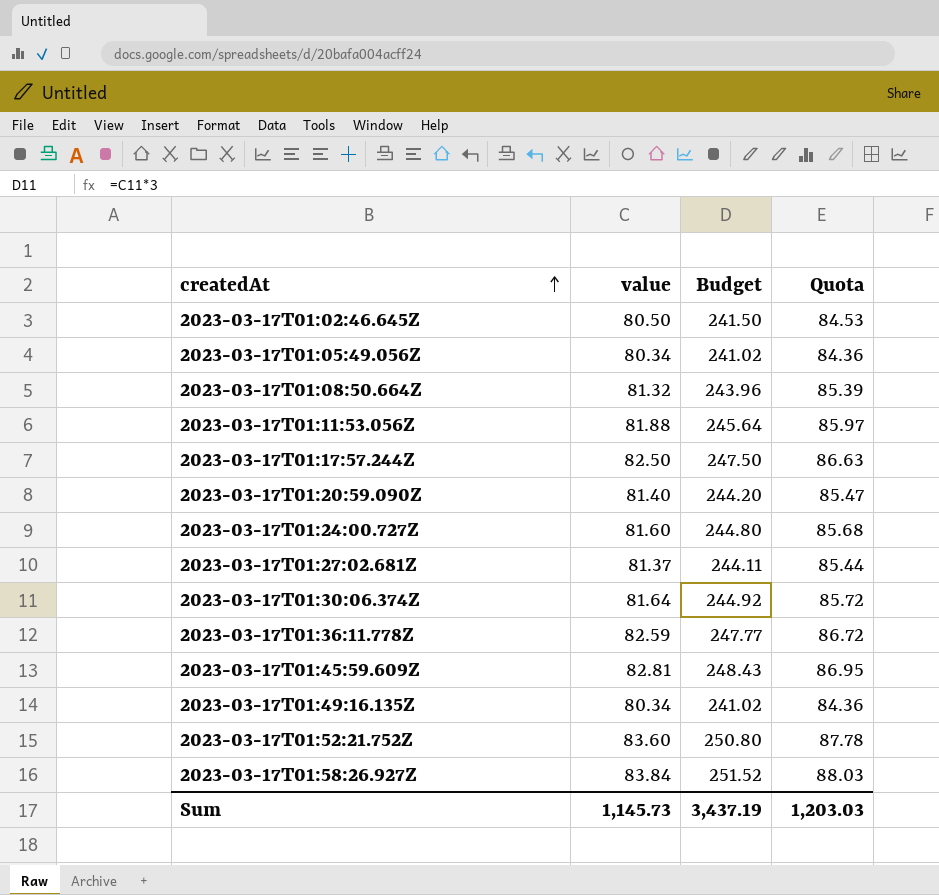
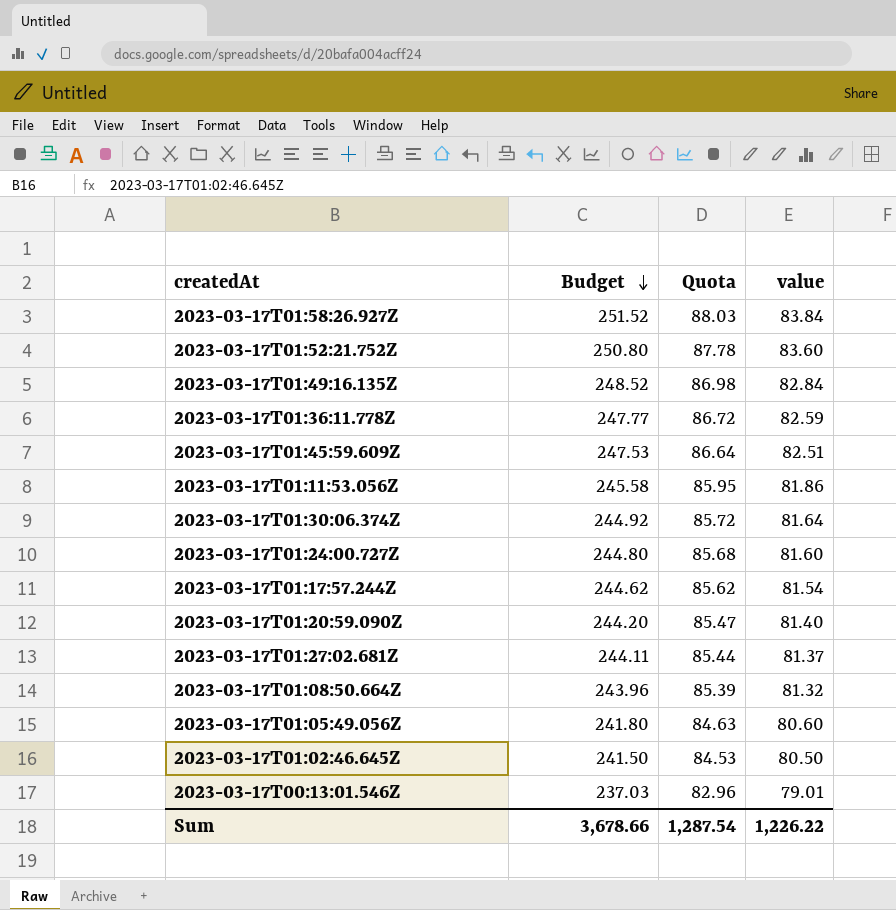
row order: createdAt ascending -> Budget descending
column value | position: 2 -> 4
2023-03-17T01:49:16.135Z | Budget: 241.02 -> 248.52
2023-03-17T01:49:16.135Z | Quota: 84.36 -> 86.98
2023-03-17T01:49:16.135Z | value: 80.34 -> 82.84
2023-03-17T01:45:59.609Z | Budget: 248.43 -> 247.53
2023-03-17T01:45:59.609Z | Quota: 86.95 -> 86.64
2023-03-17T01:45:59.609Z | value: 82.81 -> 82.51
2023-03-17T01:11:53.056Z | Budget: 245.64 -> 245.58
2023-03-17T01:11:53.056Z | Quota: 85.97 -> 85.95
2023-03-17T01:11:53.056Z | value: 81.88 -> 81.86
2023-03-17T01:17:57.244Z | Budget: 247.50 -> 244.62
2023-03-17T01:17:57.244Z | Quota: 86.63 -> 85.62
2023-03-17T01:17:57.244Z | value: 82.50 -> 81.54
2023-03-17T01:05:49.056Z | Budget: 241.02 -> 241.80
2023-03-17T01:05:49.056Z | Quota: 84.36 -> 84.63
2023-03-17T01:05:49.056Z | value: 80.34 -> 80.60
row 2023-03-17T00:13:01.546Z: none -> 237.03 | 82.96 | 79.01
Sum | Budget: 3,437.19 -> 3,678.66
Sum | Quota: 1,203.03 -> 1,287.54
Sum | value: 1,145.73 -> 1,226.22

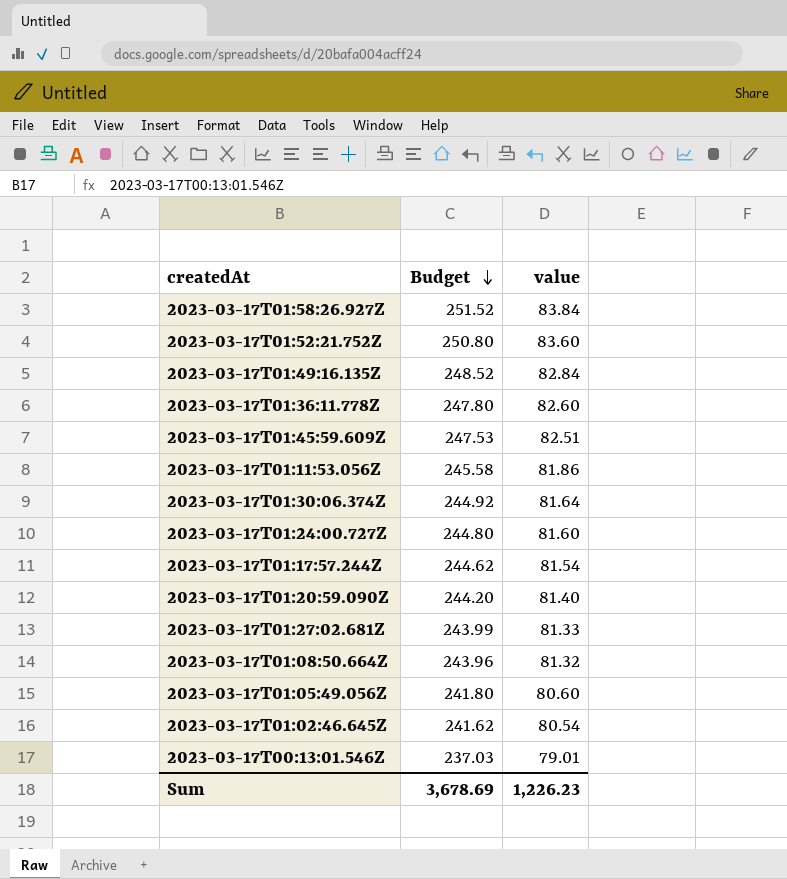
column Quota | formula: [value] * 1.05 -> none
2023-03-17T01:36:11.778Z | Budget: 247.77 -> 247.80
2023-03-17T01:36:11.778Z | value: 82.59 -> 82.60
2023-03-17T01:27:02.681Z | Budget: 244.11 -> 243.99
2023-03-17T01:27:02.681Z | value: 81.37 -> 81.33
2023-03-17T01:02:46.645Z | Budget: 241.50 -> 241.62
2023-03-17T01:02:46.645Z | value: 80.50 -> 80.54
Sum | Budget: 3,678.66 -> 3,678.69
Sum | value: 1,226.22 -> 1,226.23

